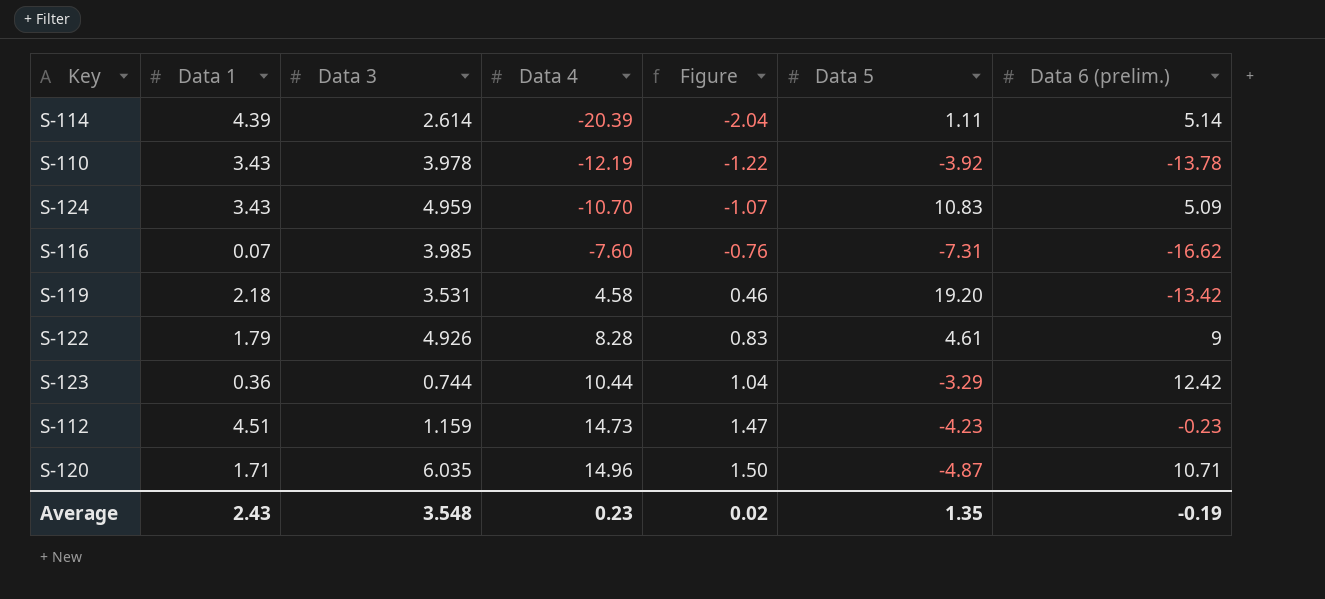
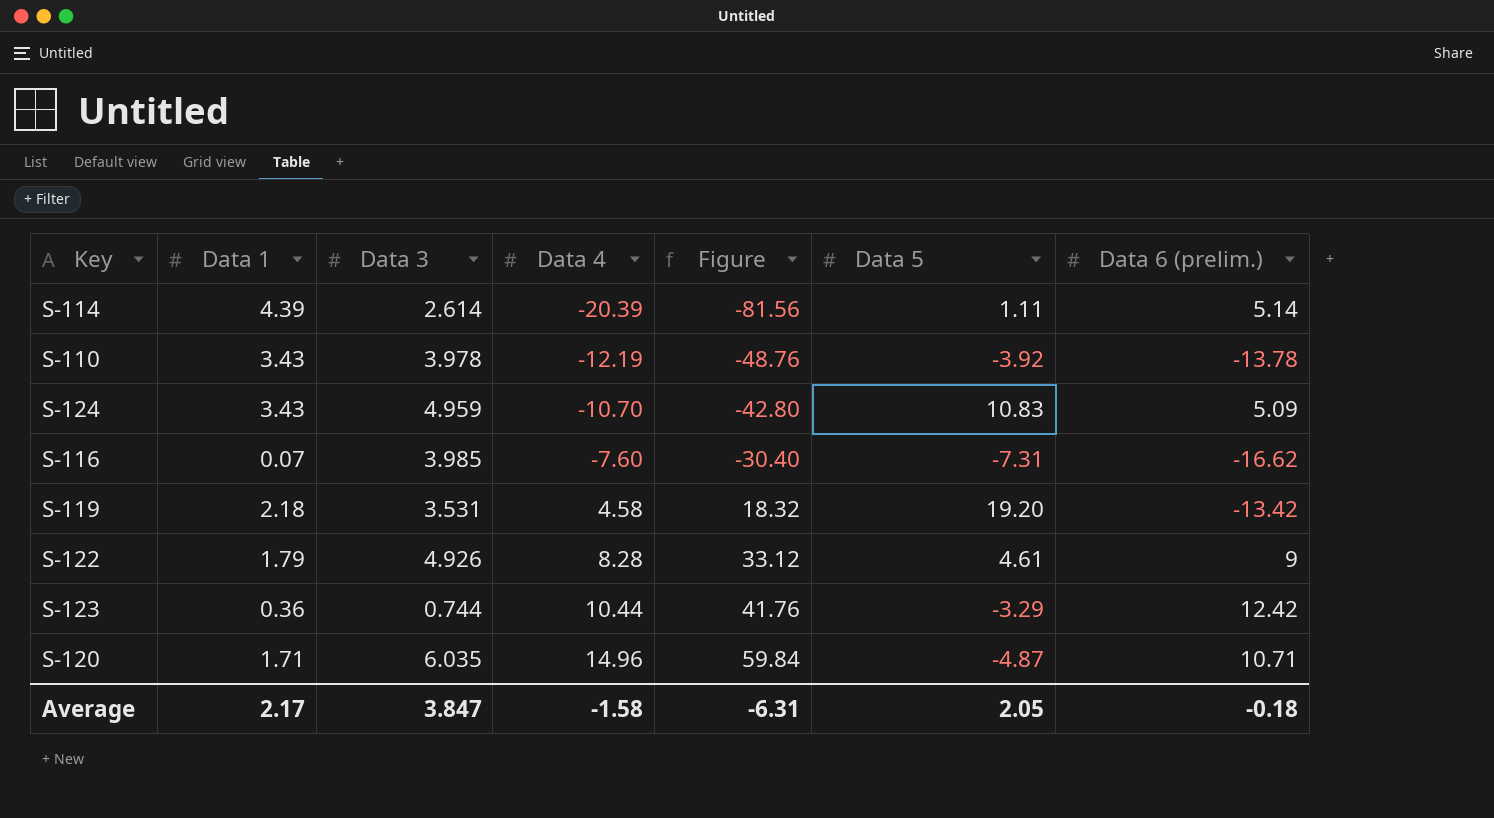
column Figure | formula: [Data 4] * 0.1 -> [Data 4] * 4
row S-112: 4.51 | 1.159 | 14.73 | 1.47 | -4.23 | -0.23 -> none
Average | Data 1: 2.43 -> 2.17
Average | Data 3: 3.548 -> 3.847
Average | Data 4: 0.23 -> -1.58
Average | Figure: 0.02 -> -6.31
Average | Data 5: 1.35 -> 2.05
Average | Data 6 (prelim.): -0.19 -> -0.18

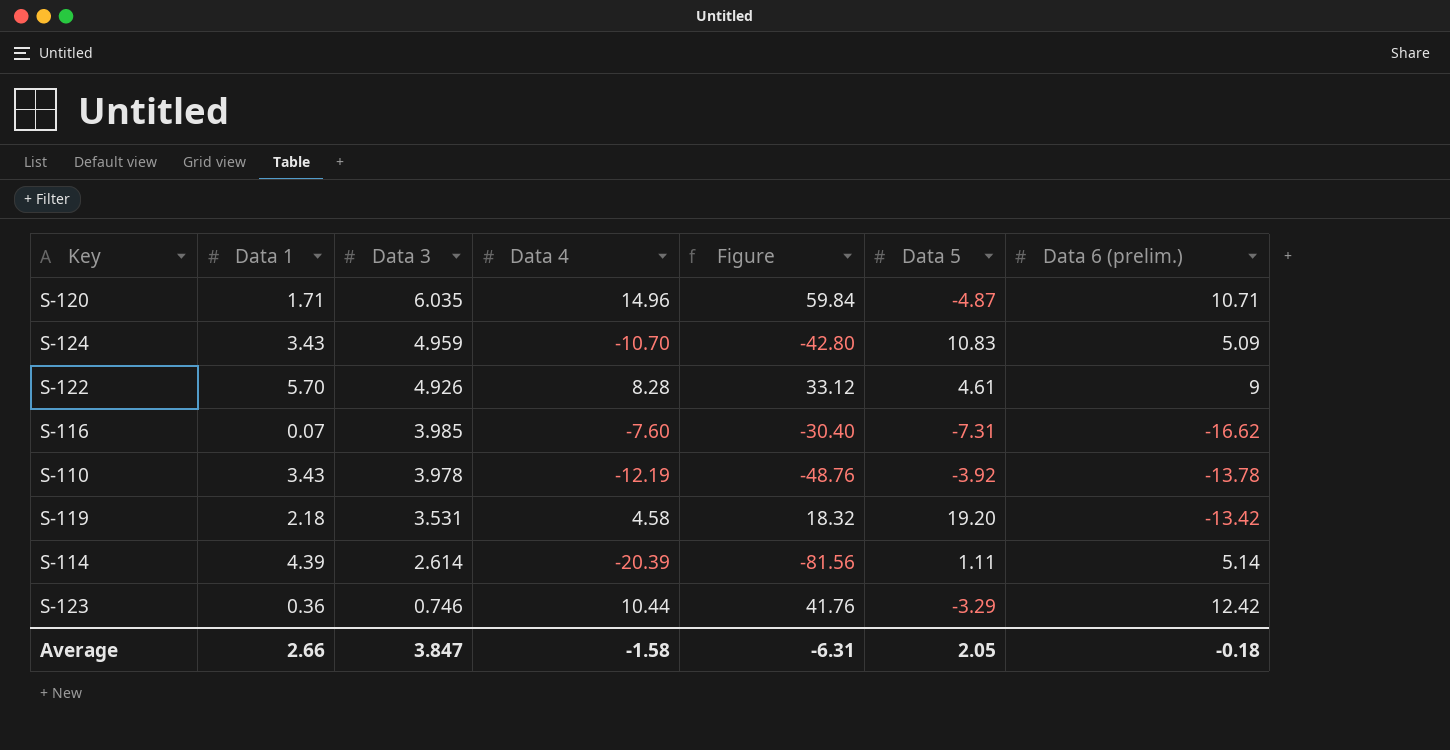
row order: Data 4 ascending -> Data 3 descending
S-122 | Data 1: 1.79 -> 5.70
S-123 | Data 3: 0.744 -> 0.746
Average | Data 1: 2.17 -> 2.66

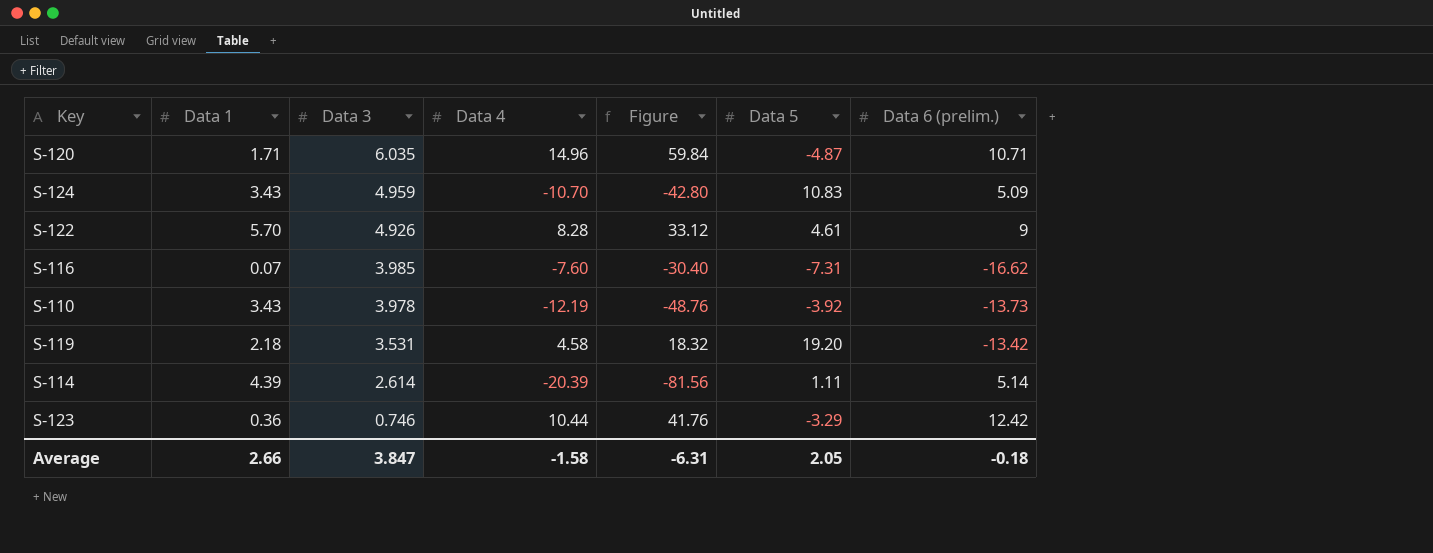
S-110 | Data 6 (prelim.): -13.78 -> -13.73

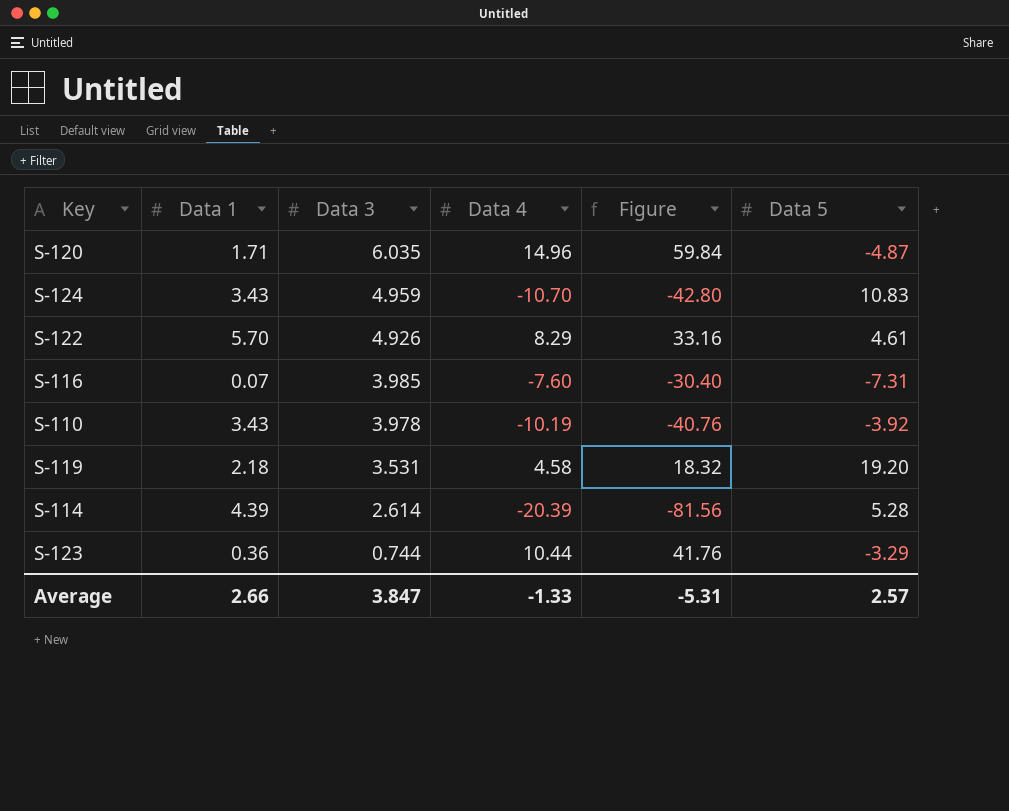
column Data 6 (prelim.) | position: 7 -> none
S-122 | Data 4: 8.28 -> 8.29
S-122 | Figure: 33.12 -> 33.16
S-110 | Data 4: -12.19 -> -10.19
S-110 | Figure: -48.76 -> -40.76
S-114 | Data 5: 1.11 -> 5.28
S-123 | Data 3: 0.746 -> 0.744
Average | Data 4: -1.58 -> -1.33
Average | Figure: -6.31 -> -5.31
Average | Data 5: 2.05 -> 2.57

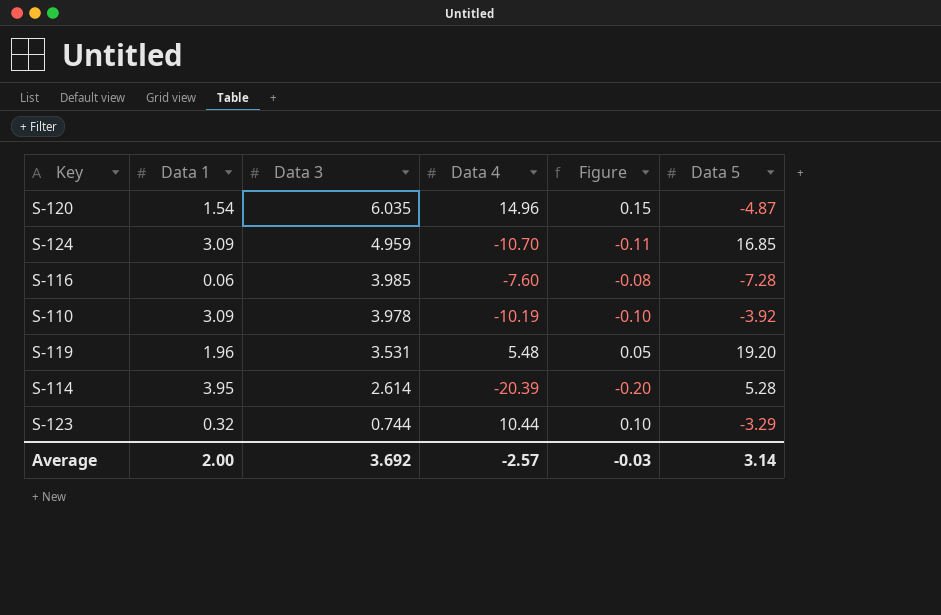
column Figure | formula: [Data 4] * 4 -> [Data 4] * 0.01
row S-122: 5.70 | 4.926 | 8.29 | 33.16 | 4.61 -> none
S-120 | Data 1: 1.71 -> 1.54
S-124 | Data 1: 3.43 -> 3.09
S-124 | Data 5: 10.83 -> 16.85
S-116 | Data 1: 0.07 -> 0.06
S-116 | Data 5: -7.31 -> -7.28
S-110 | Data 1: 3.43 -> 3.09
S-119 | Data 1: 2.18 -> 1.96
S-119 | Data 4: 4.58 -> 5.48
S-114 | Data 1: 4.39 -> 3.95
S-123 | Data 1: 0.36 -> 0.32
Average | Data 1: 2.66 -> 2.00
Average | Data 3: 3.847 -> 3.692
Average | Data 4: -1.33 -> -2.57
Average | Figure: -5.31 -> -0.03
Average | Data 5: 2.57 -> 3.14

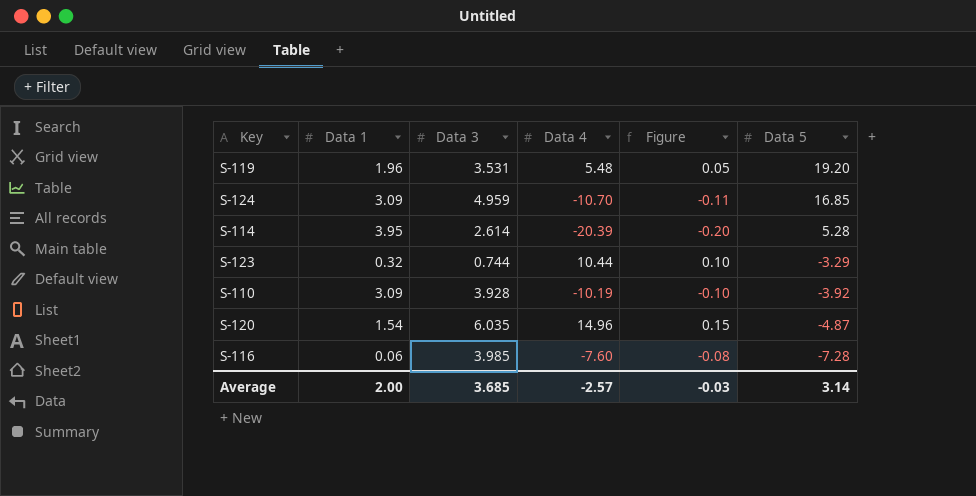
row order: Data 3 descending -> Data 5 descending
S-110 | Data 3: 3.978 -> 3.928
Average | Data 3: 3.692 -> 3.685

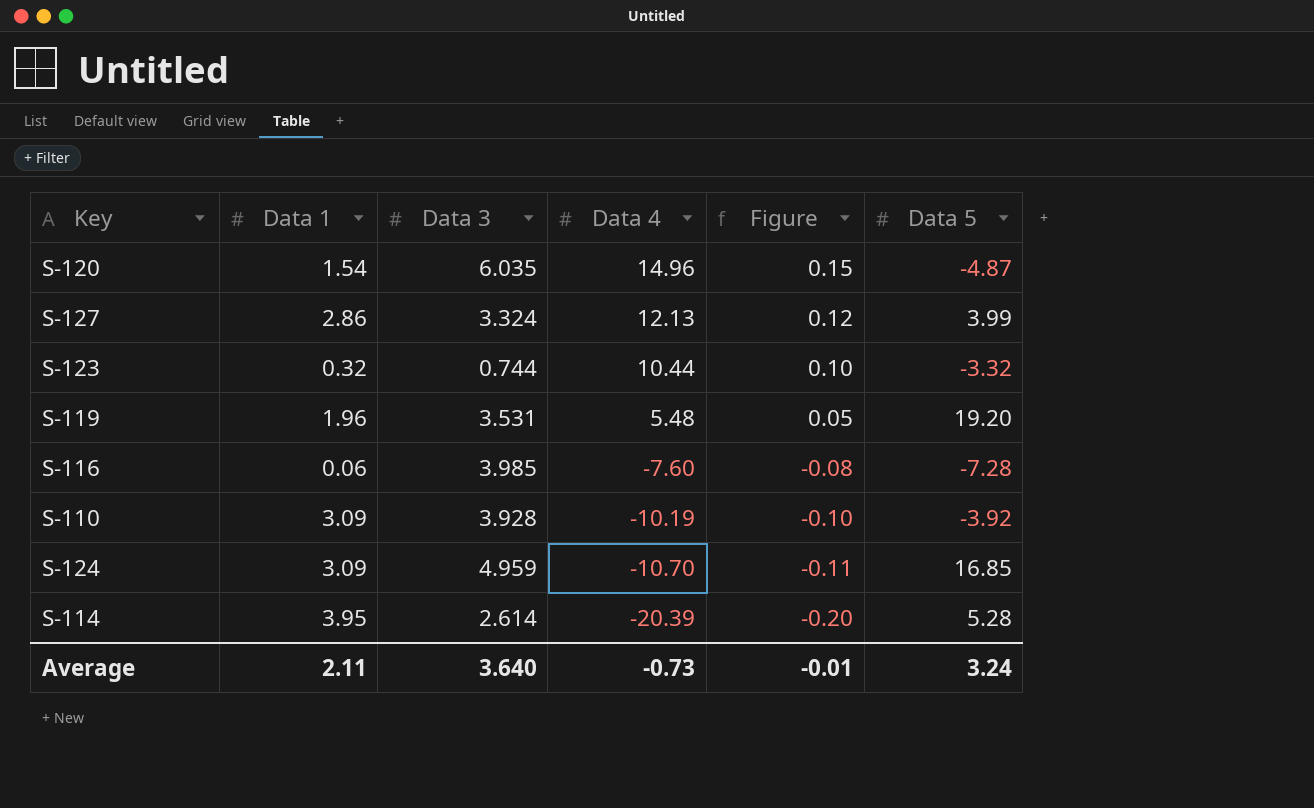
row order: Data 5 descending -> Data 4 descending
row S-127: none -> 2.86 | 3.324 | 12.13 | 0.12 | 3.99
S-123 | Data 5: -3.29 -> -3.32
Average | Data 1: 2.00 -> 2.11
Average | Data 3: 3.685 -> 3.640
Average | Data 4: -2.57 -> -0.73
Average | Figure: -0.03 -> -0.01
Average | Data 5: 3.14 -> 3.24

